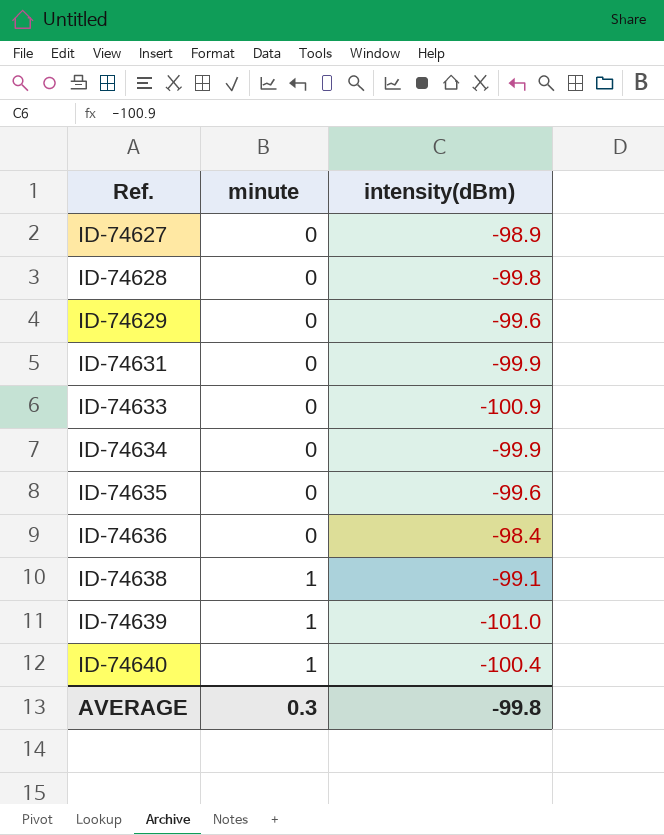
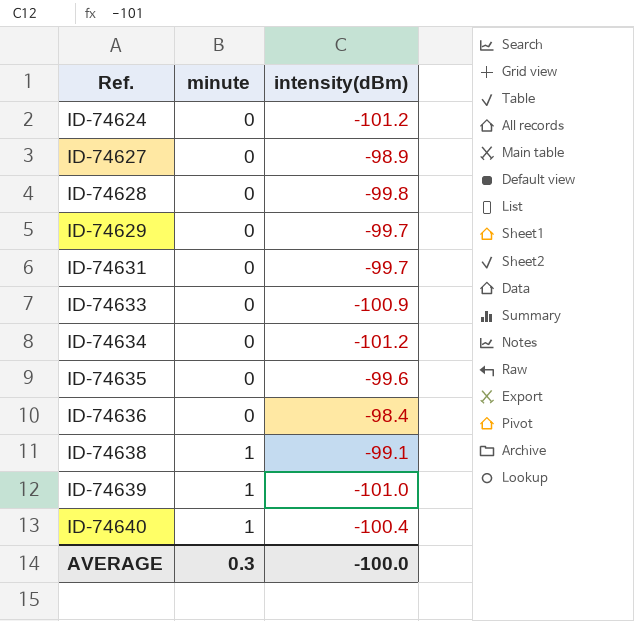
row ID-74624: none -> 0 | -101.2
ID-74629 | intensity(dBm): -99.6 -> -99.7
ID-74631 | intensity(dBm): -99.9 -> -99.7
ID-74634 | intensity(dBm): -99.9 -> -101.2
AVERAGE | intensity(dBm): -99.8 -> -100.0

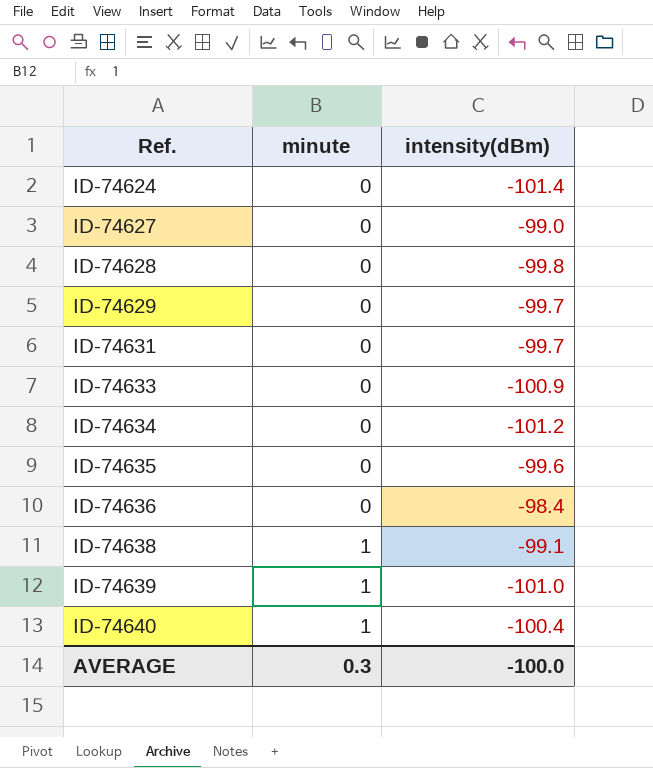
ID-74624 | intensity(dBm): -101.2 -> -101.4
ID-74627 | intensity(dBm): -98.9 -> -99.0

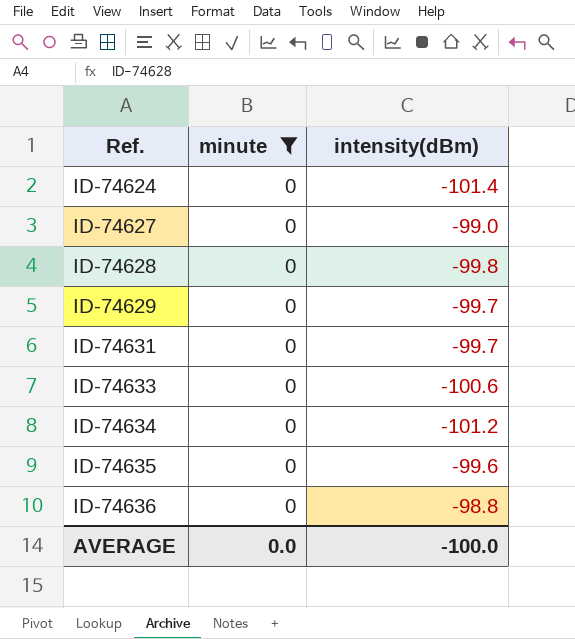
filter: none -> minute = 0
ID-74633 | intensity(dBm): -100.9 -> -100.6
ID-74636 | intensity(dBm): -98.4 -> -98.8
AVERAGE | minute: 0.3 -> 0.0

